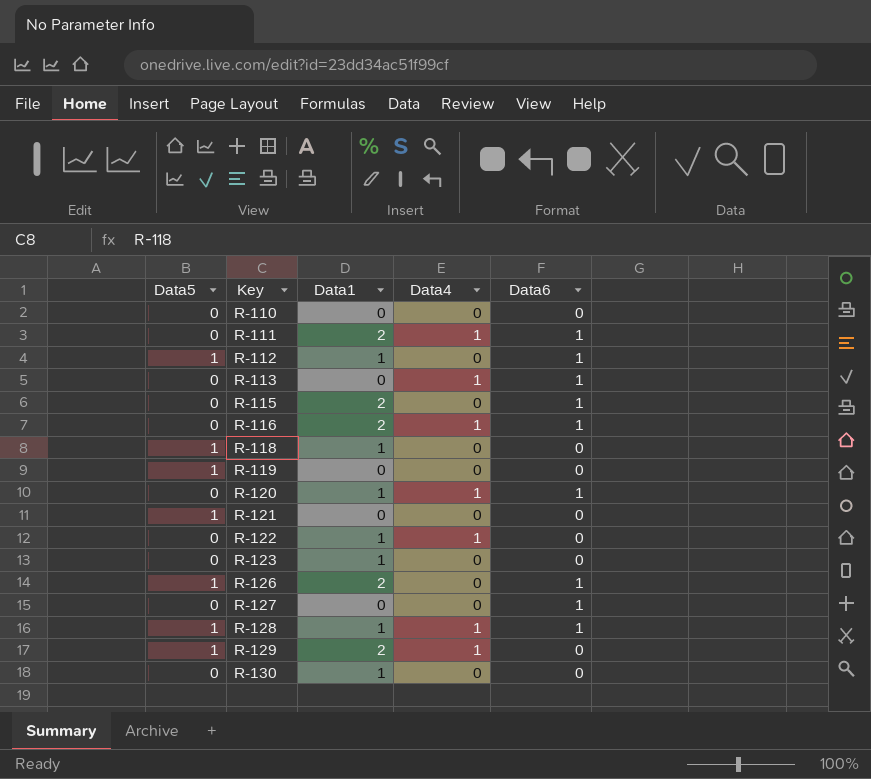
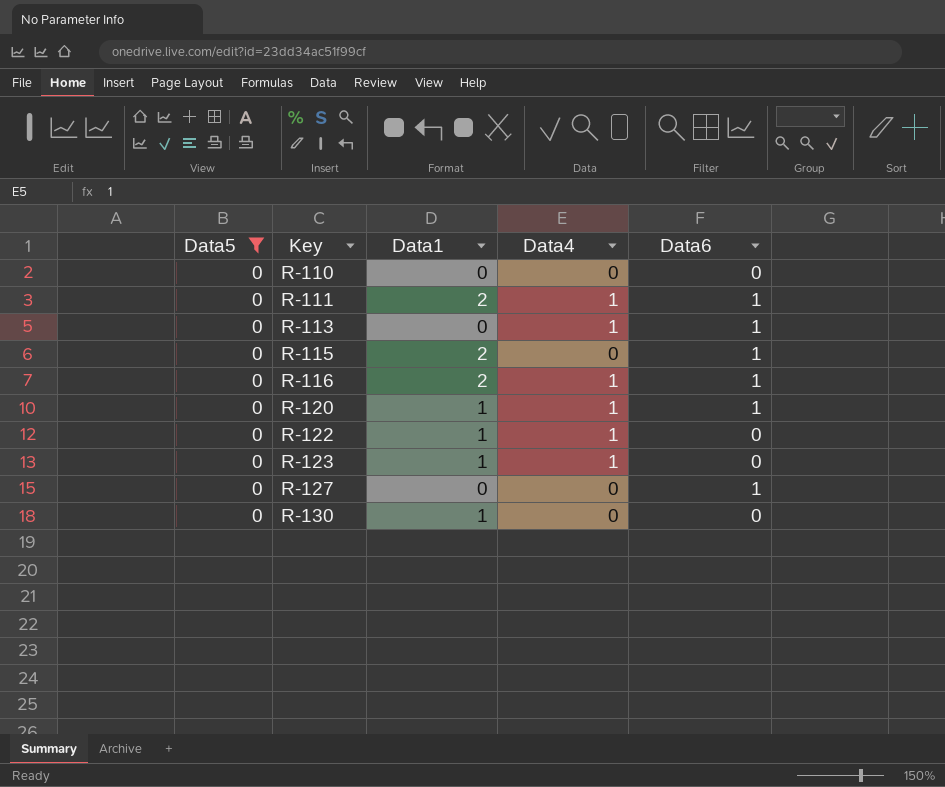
filter: none -> Data5 = 0
R-123 | Data4: 0 -> 1

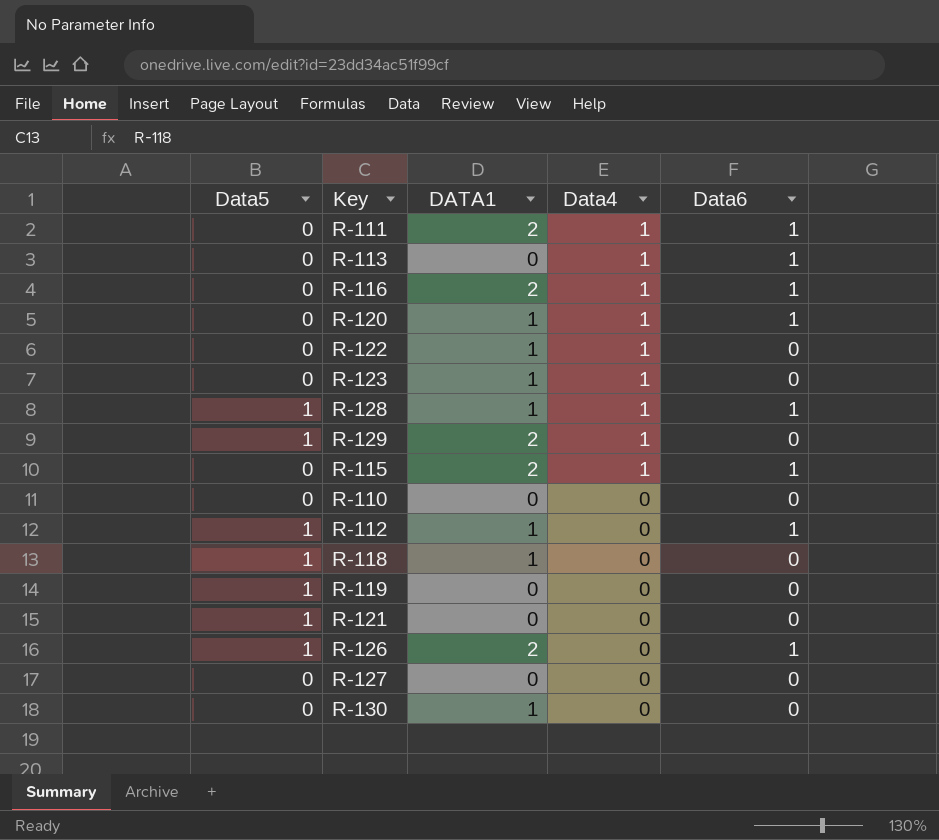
filter: Data5 = 0 -> none
row order: Key ascending -> Data4 descending
column name: Data1 -> DATA1
R-115 | Data4: 0 -> 1
R-127 | Data6: 1 -> 0

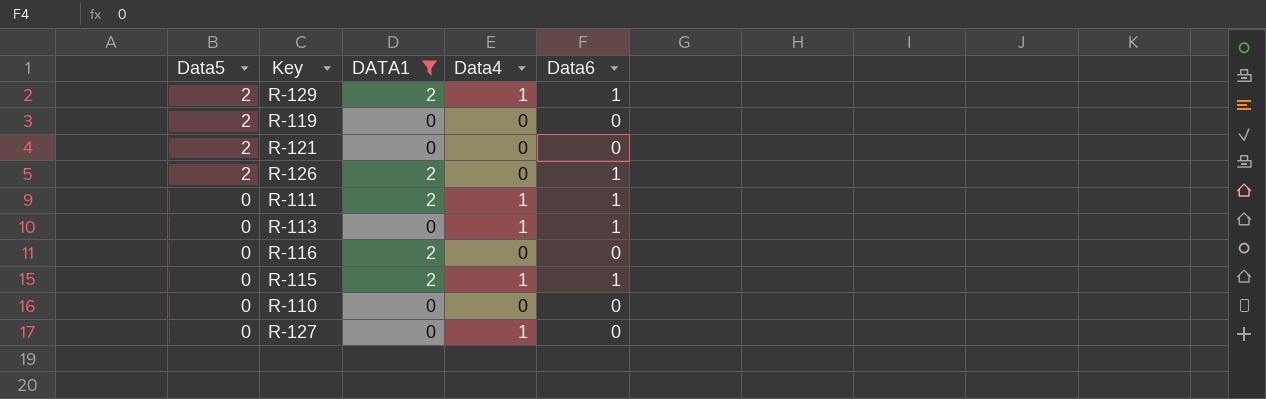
filter: none -> DATA1 != 1
row order: Data4 descending -> Data5 descending
R-129 | Data5: 1 -> 2
R-129 | Data6: 0 -> 1
R-119 | Data5: 1 -> 2
R-121 | Data5: 1 -> 2
R-126 | Data5: 1 -> 2
R-116 | Data4: 1 -> 0
R-116 | Data6: 1 -> 0
R-127 | Data4: 0 -> 1

